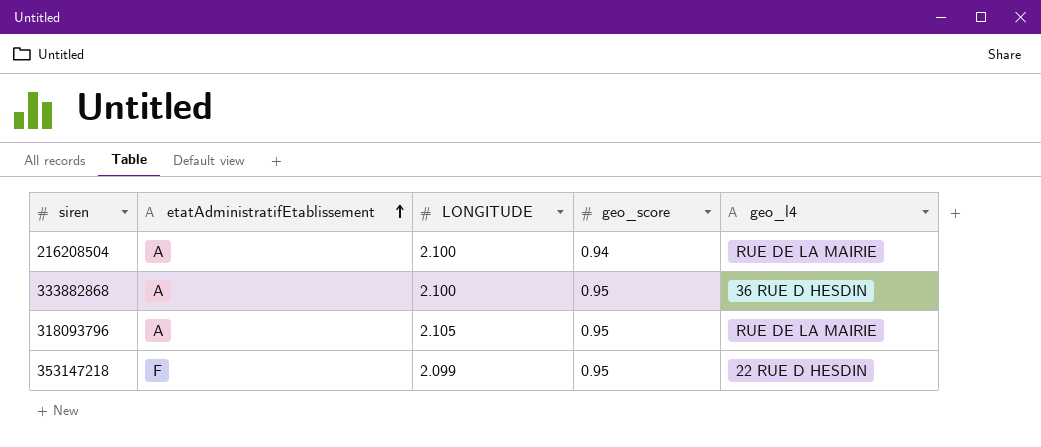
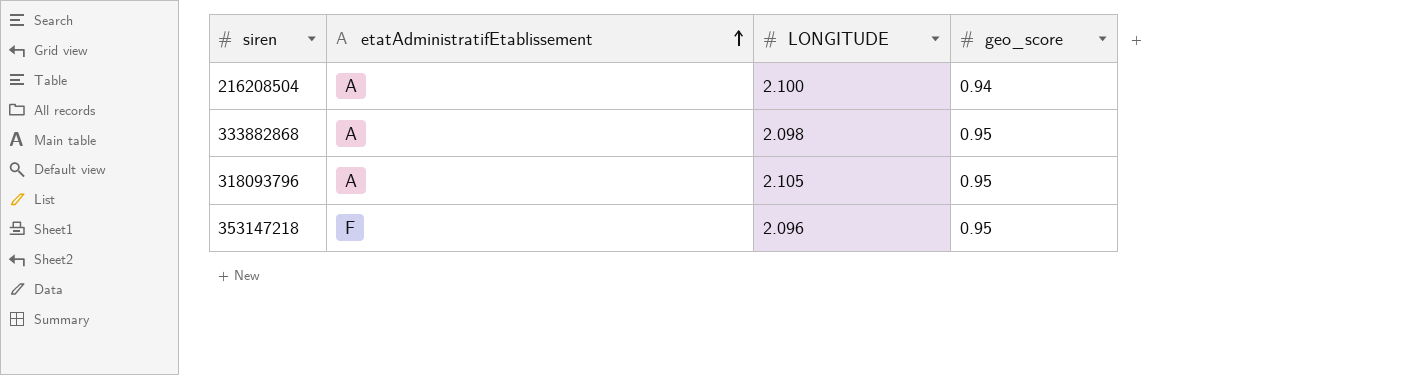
column geo_l4 | position: 5 -> none
333882868 | LONGITUDE: 2.100 -> 2.098
353147218 | LONGITUDE: 2.099 -> 2.096

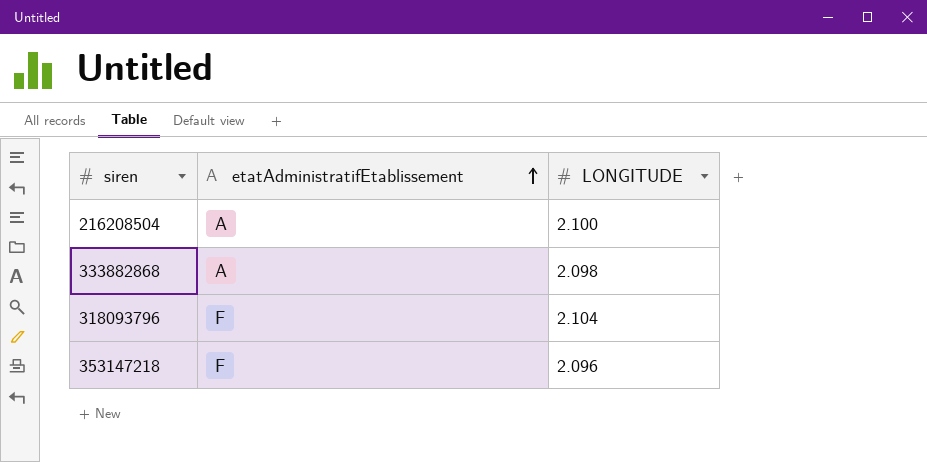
column geo_score | position: 4 -> none
318093796 | etatAdministratifEtablissement: A -> F
318093796 | LONGITUDE: 2.105 -> 2.104

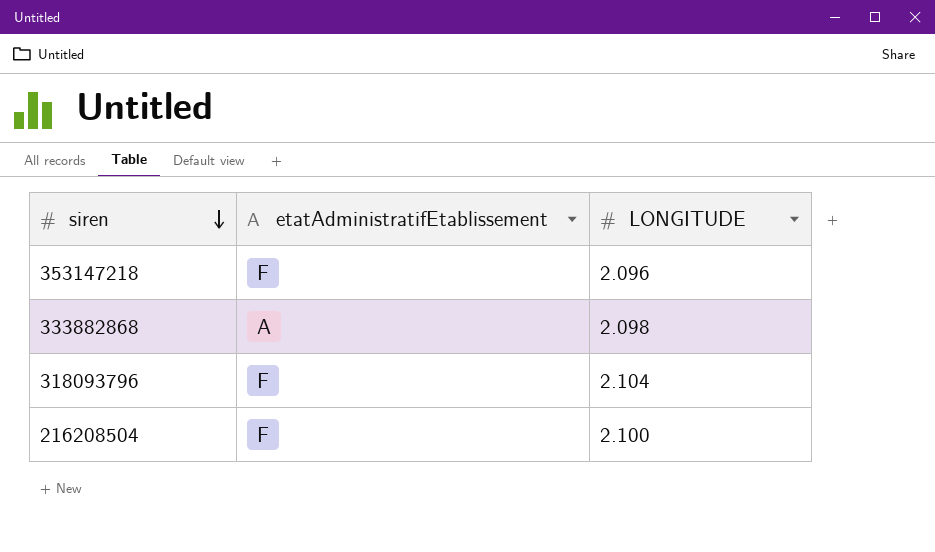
row order: etatAdministratifEtablissement ascending -> siren descending
216208504 | etatAdministratifEtablissement: A -> F

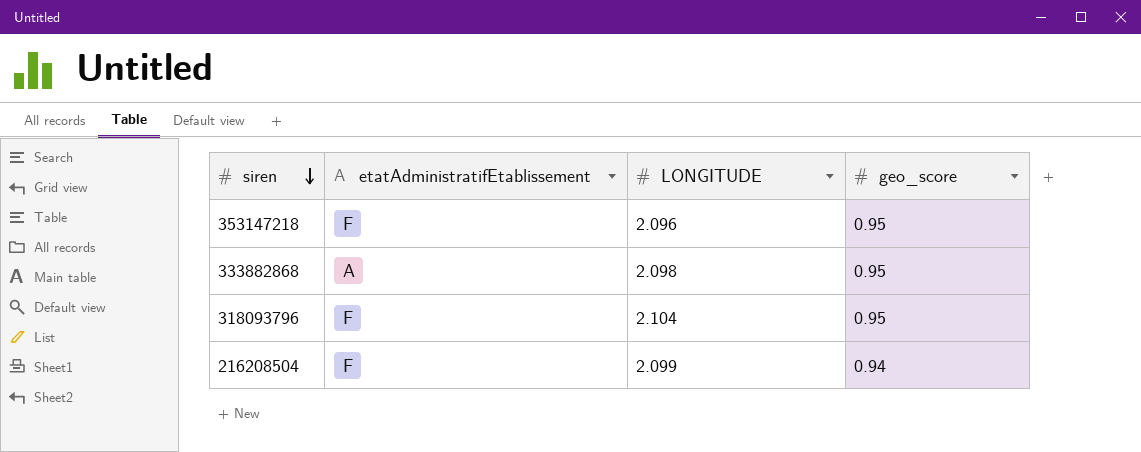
column geo_score | position: none -> 4
216208504 | LONGITUDE: 2.100 -> 2.099

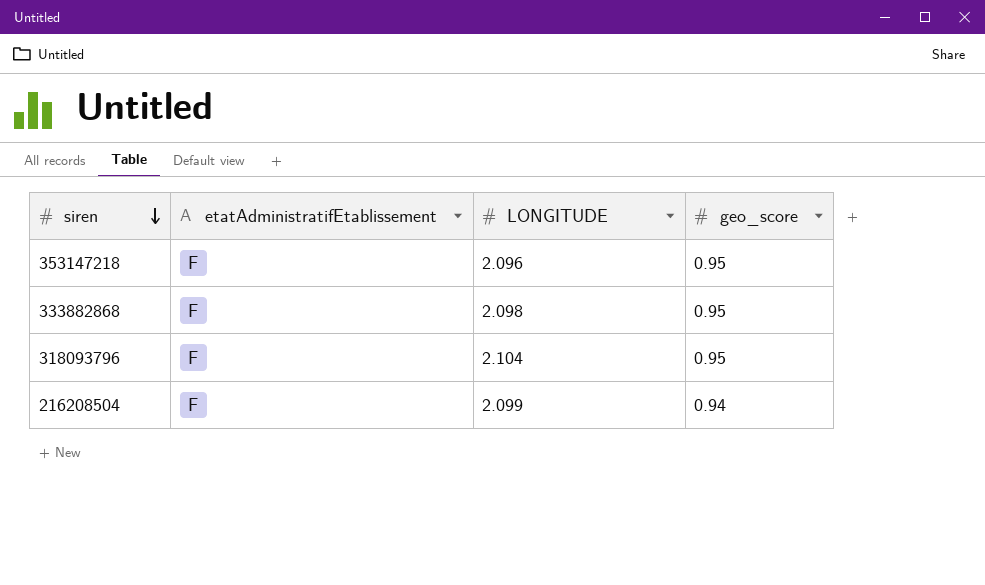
333882868 | etatAdministratifEtablissement: A -> F

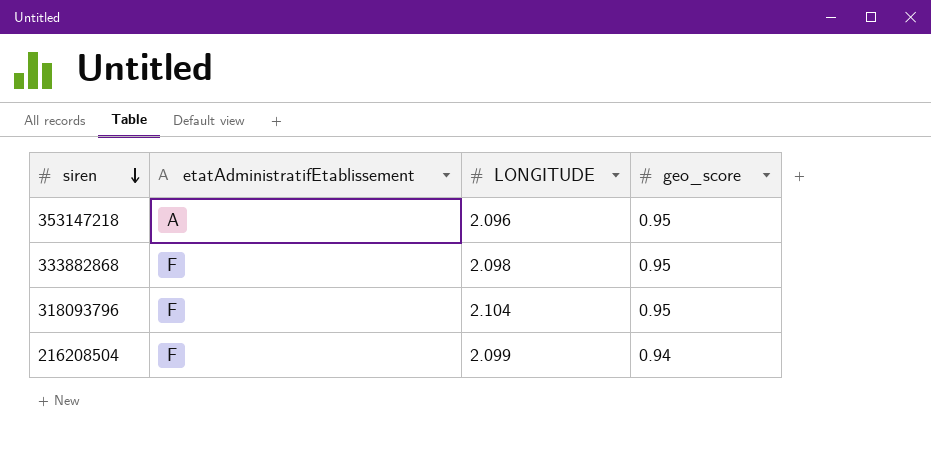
353147218 | etatAdministratifEtablissement: F -> A

